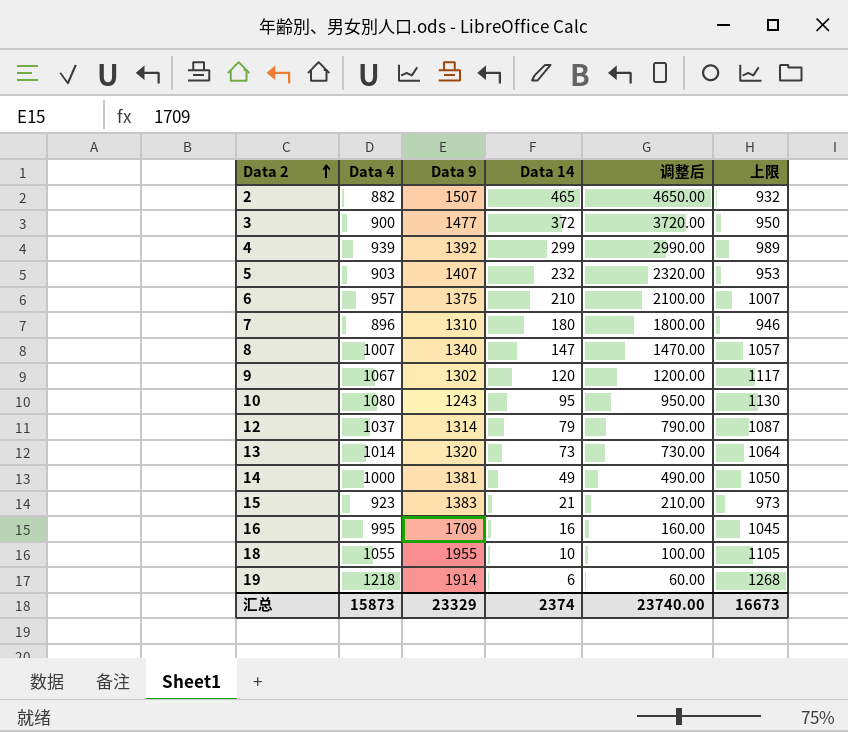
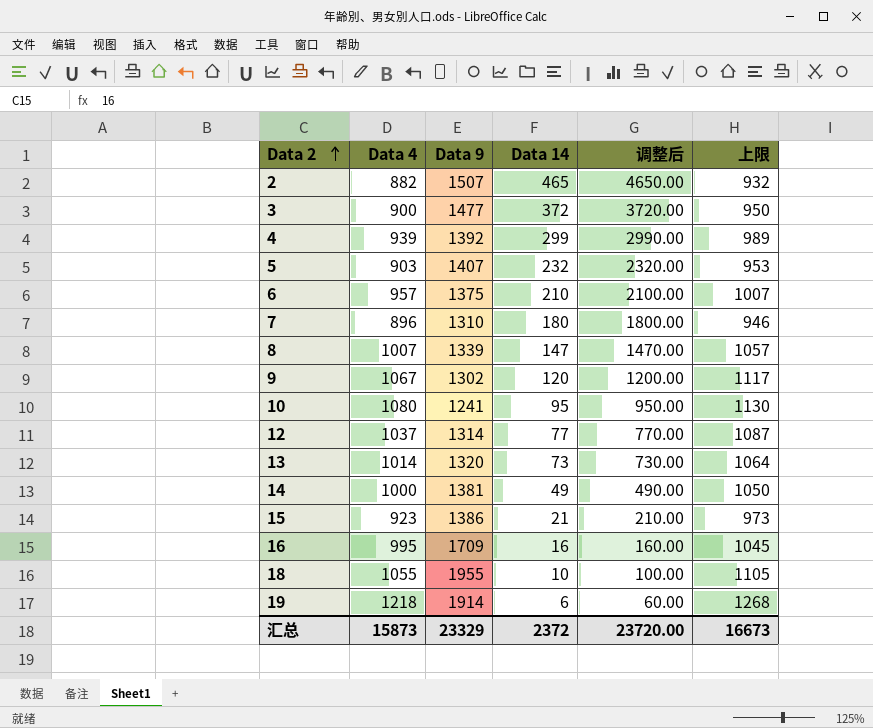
8 | Data 9: 1340 -> 1339
10 | Data 9: 1243 -> 1241
12 | Data 14: 79 -> 77
12 | 调整后: 790.00 -> 770.00
15 | Data 9: 1383 -> 1386
汇总 | Data 14: 2374 -> 2372
汇总 | 调整后: 23740.00 -> 23720.00

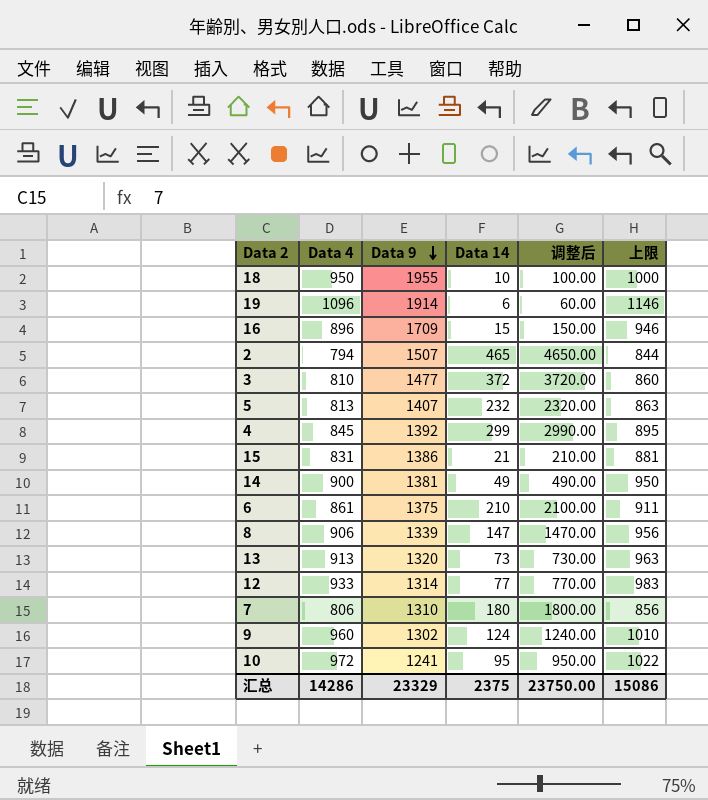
row order: Data 2 ascending -> Data 9 descending
18 | Data 4: 1055 -> 950
18 | 上限: 1105 -> 1000
19 | Data 4: 1218 -> 1096
19 | 上限: 1268 -> 1146
16 | Data 4: 995 -> 896
16 | Data 14: 16 -> 15
16 | 调整后: 160.00 -> 150.00
16 | 上限: 1045 -> 946
2 | Data 4: 882 -> 794
2 | 上限: 932 -> 844
3 | Data 4: 900 -> 810
3 | 上限: 950 -> 860
5 | Data 4: 903 -> 813
5 | 上限: 953 -> 863
4 | Data 4: 939 -> 845
4 | 上限: 989 -> 895
15 | Data 4: 923 -> 831
15 | 上限: 973 -> 881
14 | Data 4: 1000 -> 900
14 | 上限: 1050 -> 950
6 | Data 4: 957 -> 861
6 | 上限: 1007 -> 911
8 | Data 4: 1007 -> 906
8 | 上限: 1057 -> 956
13 | Data 4: 1014 -> 913
13 | 上限: 1064 -> 963
12 | Data 4: 1037 -> 933
12 | 上限: 1087 -> 983
7 | Data 4: 896 -> 806
7 | 上限: 946 -> 856
9 | Data 4: 1067 -> 960
9 | Data 14: 120 -> 124
9 | 调整后: 1200.00 -> 1240.00
9 | 上限: 1117 -> 1010
10 | Data 4: 1080 -> 972
10 | 上限: 1130 -> 1022
汇总 | Data 4: 15873 -> 14286
汇总 | Data 14: 2372 -> 2375
汇总 | 调整后: 23720.00 -> 23750.00
汇总 | 上限: 16673 -> 15086

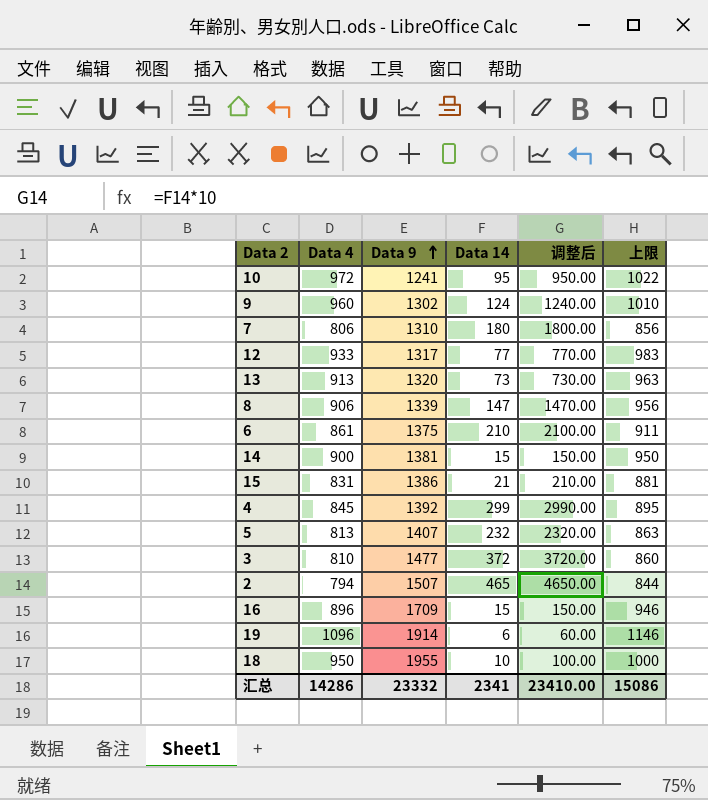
row order: Data 9 descending -> Data 9 ascending
12 | Data 9: 1314 -> 1317
14 | Data 14: 49 -> 15
14 | 调整后: 490.00 -> 150.00
汇总 | Data 9: 23329 -> 23332
汇总 | Data 14: 2375 -> 2341
汇总 | 调整后: 23750.00 -> 23410.00

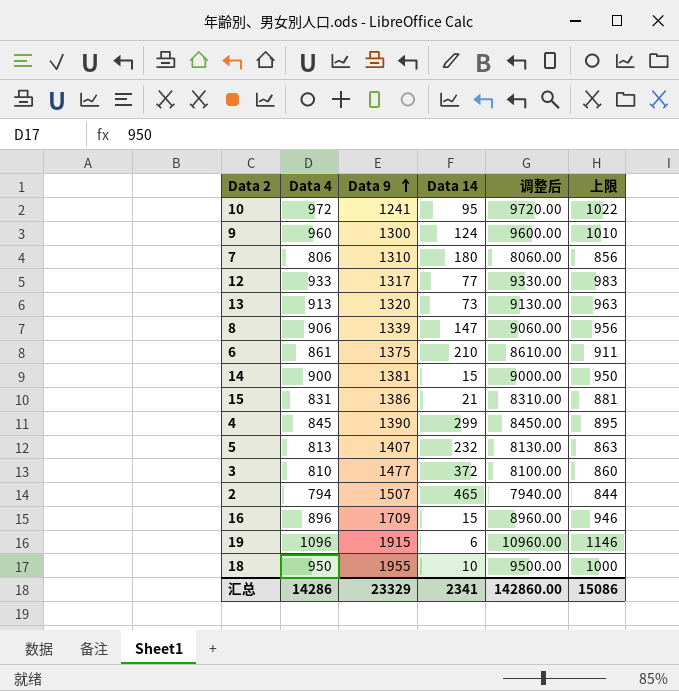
column 调整后 | formula: [Data 14] * 10 -> [Data 4] * 10
9 | Data 9: 1302 -> 1300
4 | Data 9: 1392 -> 1390
19 | Data 9: 1914 -> 1915
汇总 | Data 9: 23332 -> 23329
汇总 | 调整后: 23410.00 -> 142860.00

